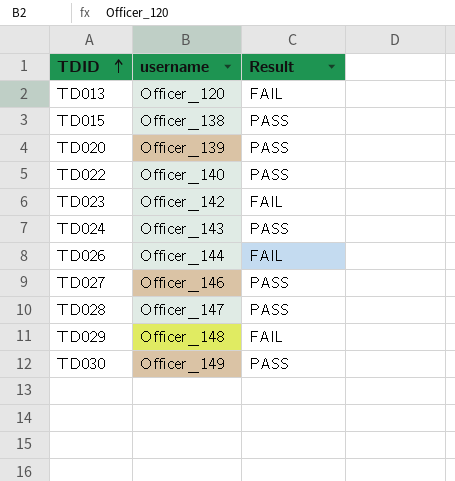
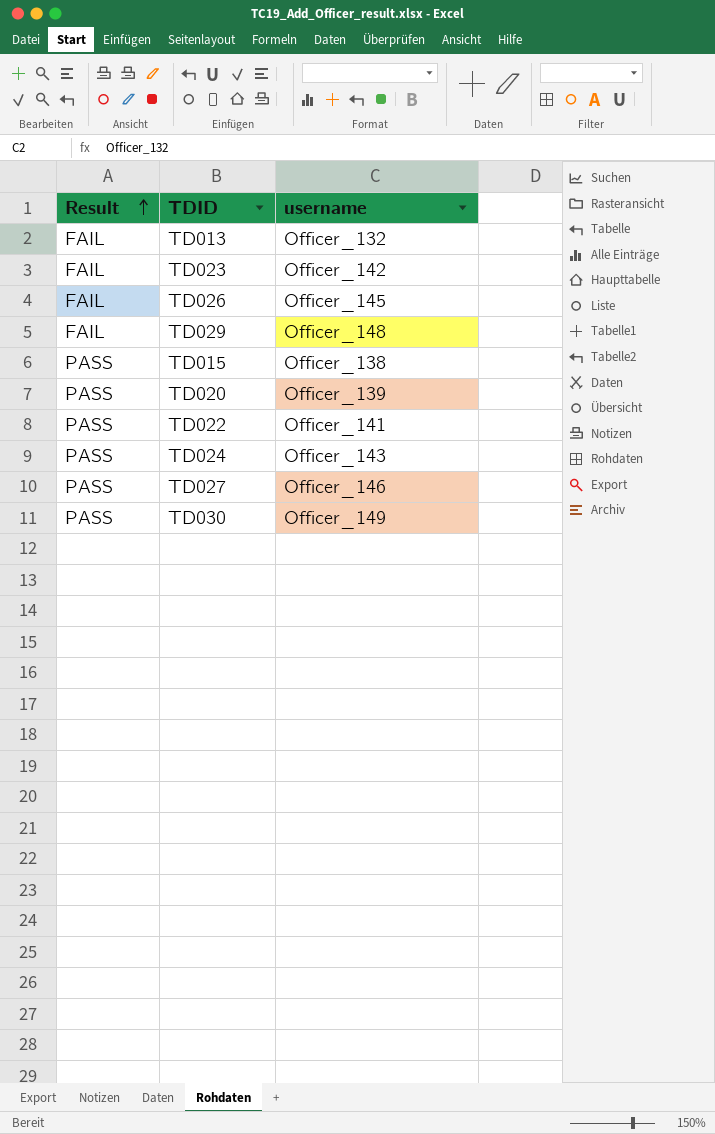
row order: TDID ascending -> Result ascending
column Result | position: 3 -> 1
row TD028: Officer_147 | PASS -> none
TD013 | username: Officer_120 -> Officer_132
TD026 | username: Officer_144 -> Officer_145
TD022 | username: Officer_140 -> Officer_141

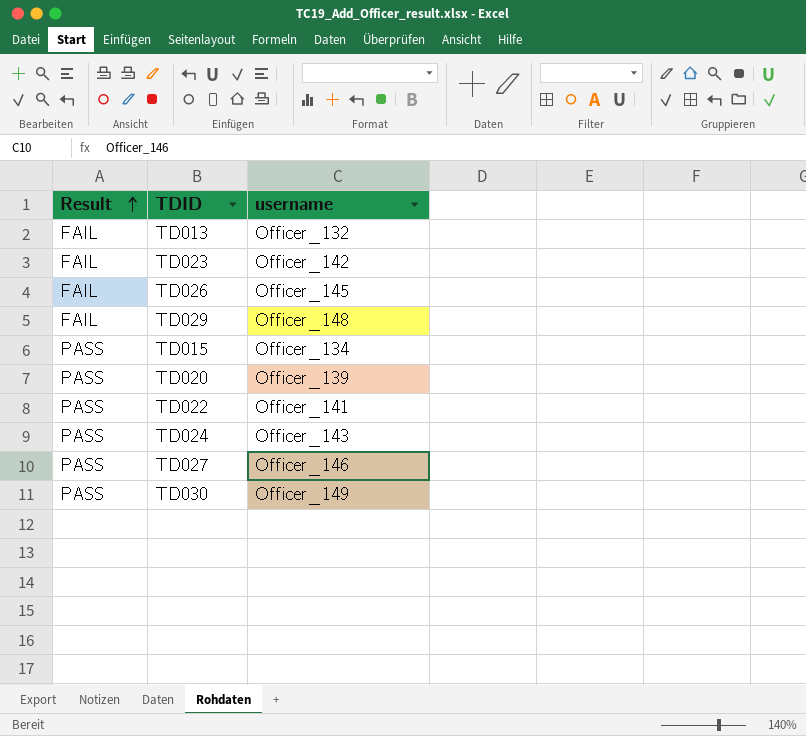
TD015 | username: Officer_138 -> Officer_134

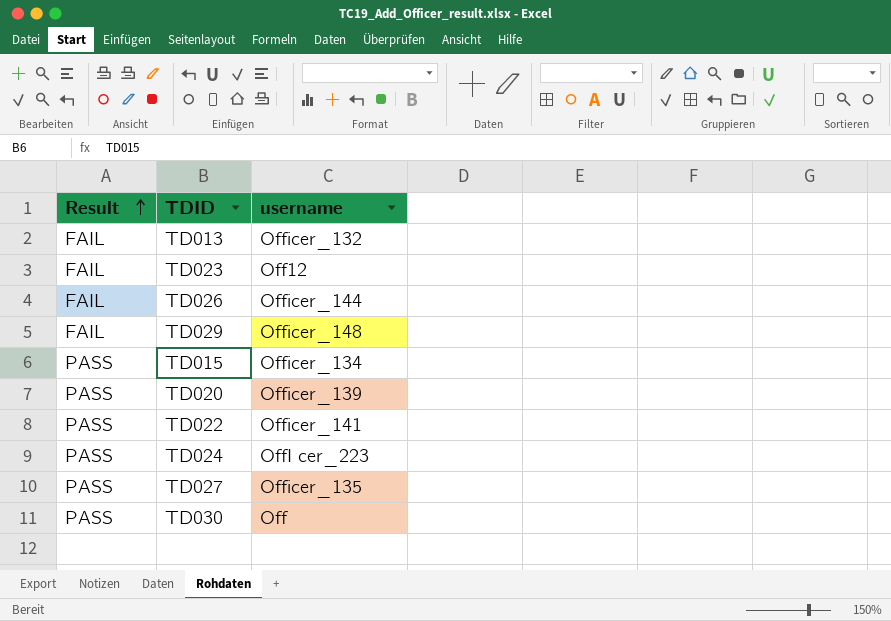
TD023 | username: Officer_142 -> Off12
TD026 | username: Officer_145 -> Officer_144
TD024 | username: Officer_143 -> OffI cer_223
TD027 | username: Officer_146 -> Officer_135
TD030 | username: Officer_149 -> Off

